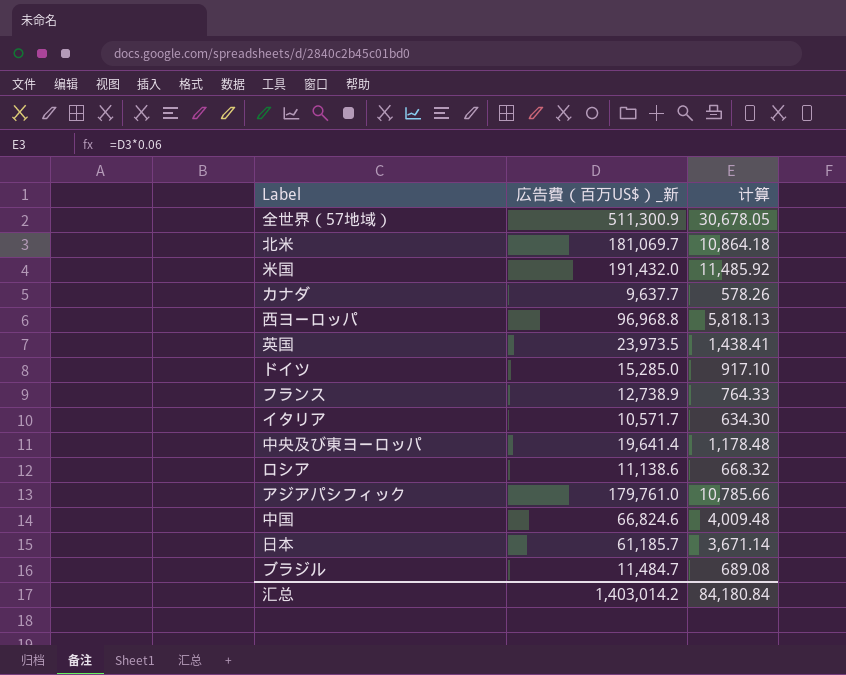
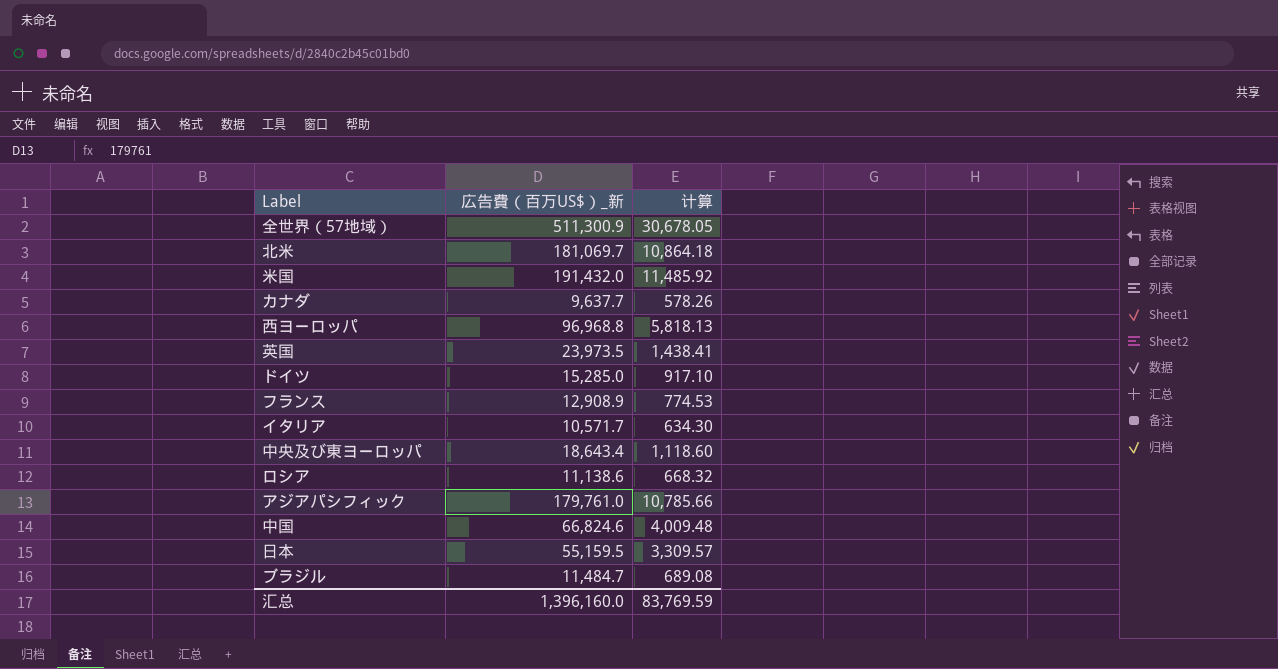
フランス | 広告費（百万US$）_新: 12,738.9 -> 12,908.9
フランス | 计算: 764.33 -> 774.53
中央及び東ヨーロッパ | 広告費（百万US$）_新: 19,641.4 -> 18,643.4
中央及び東ヨーロッパ | 计算: 1,178.48 -> 1,118.60
日本 | 広告費（百万US$）_新: 61,185.7 -> 55,159.5
日本 | 计算: 3,671.14 -> 3,309.57
汇总 | 広告費（百万US$）_新: 1,403,014.2 -> 1,396,160.0
汇总 | 计算: 84,180.84 -> 83,769.59

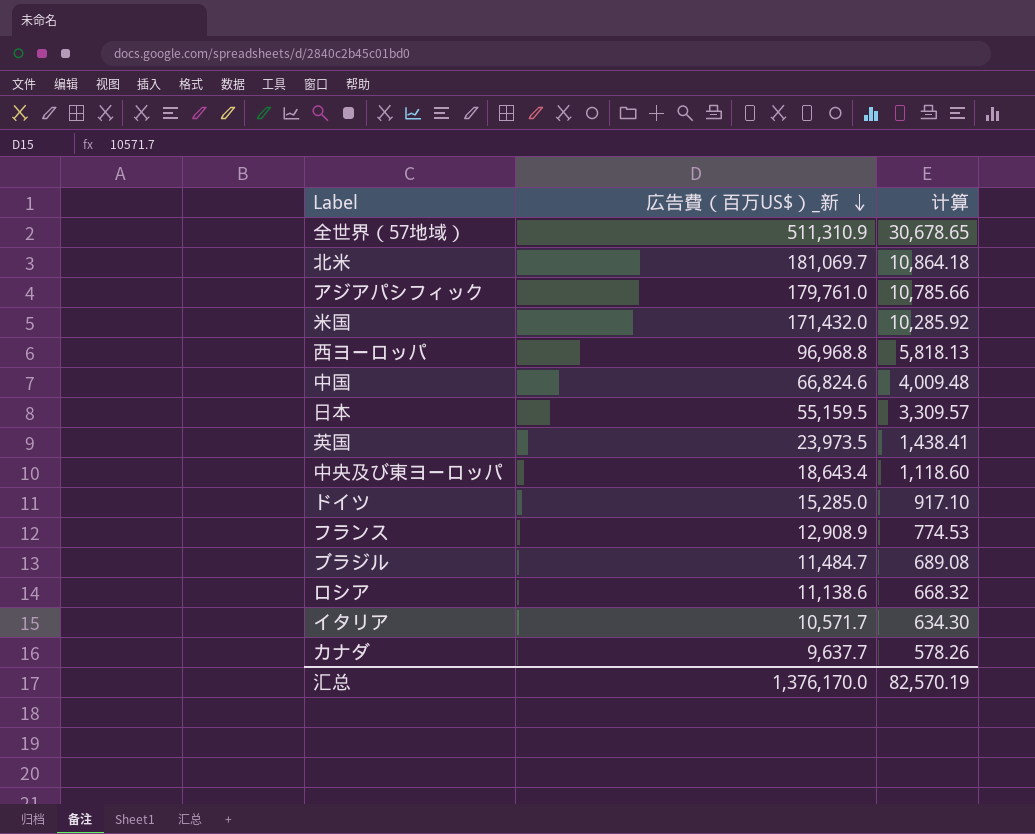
row order: none -> 広告費（百万US$）_新 descending
全世界（57地域） | 広告費（百万US$）_新: 511,300.9 -> 511,310.9
全世界（57地域） | 计算: 30,678.05 -> 30,678.65
米国 | 広告費（百万US$）_新: 191,432.0 -> 171,432.0
米国 | 计算: 11,485.92 -> 10,285.92
汇总 | 広告費（百万US$）_新: 1,396,160.0 -> 1,376,170.0
汇总 | 计算: 83,769.59 -> 82,570.19

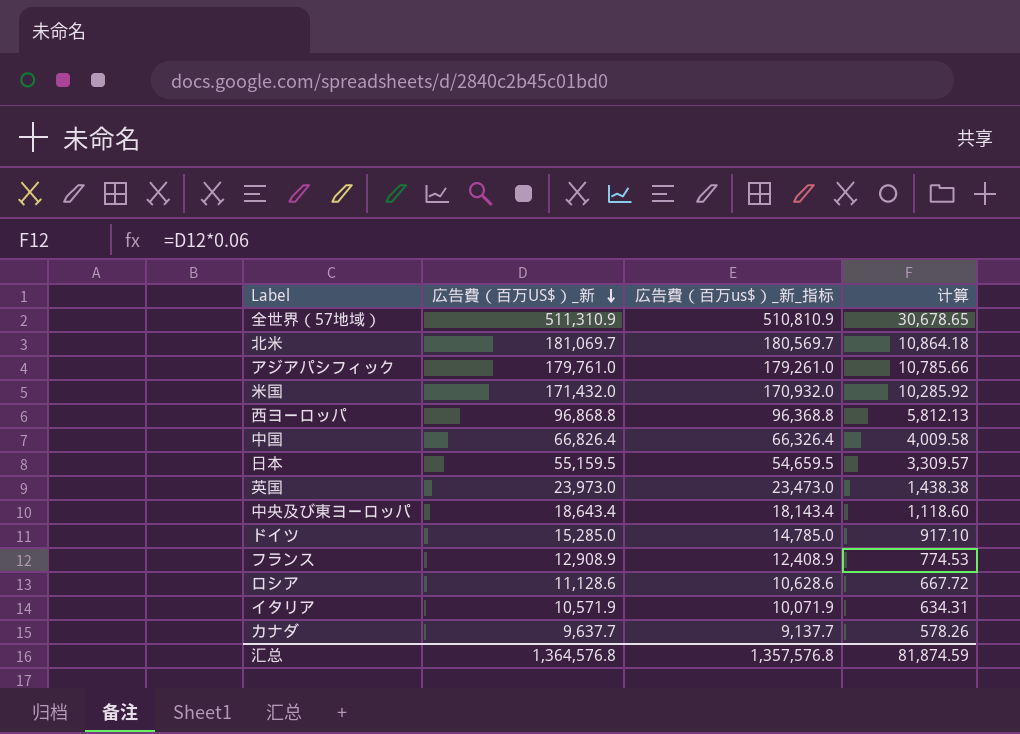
column 広告費（百万us$）_新_指标 | formula: none -> [広告費（百万US$）_新] - 500
row ブラジル: 11,484.7 | 689.08 -> none
西ヨーロッパ | 広告費（百万US$）_新: 96,968.8 -> 96,868.8
西ヨーロッパ | 计算: 5,818.13 -> 5,812.13
中国 | 広告費（百万US$）_新: 66,824.6 -> 66,826.4
中国 | 计算: 4,009.48 -> 4,009.58
英国 | 広告費（百万US$）_新: 23,973.5 -> 23,973.0
英国 | 计算: 1,438.41 -> 1,438.38
ロシア | 広告費（百万US$）_新: 11,138.6 -> 11,128.6
ロシア | 计算: 668.32 -> 667.72
イタリア | 広告費（百万US$）_新: 10,571.7 -> 10,571.9
イタリア | 计算: 634.30 -> 634.31
汇总 | 広告費（百万US$）_新: 1,376,170.0 -> 1,364,576.8
汇总 | 计算: 82,570.19 -> 81,874.59

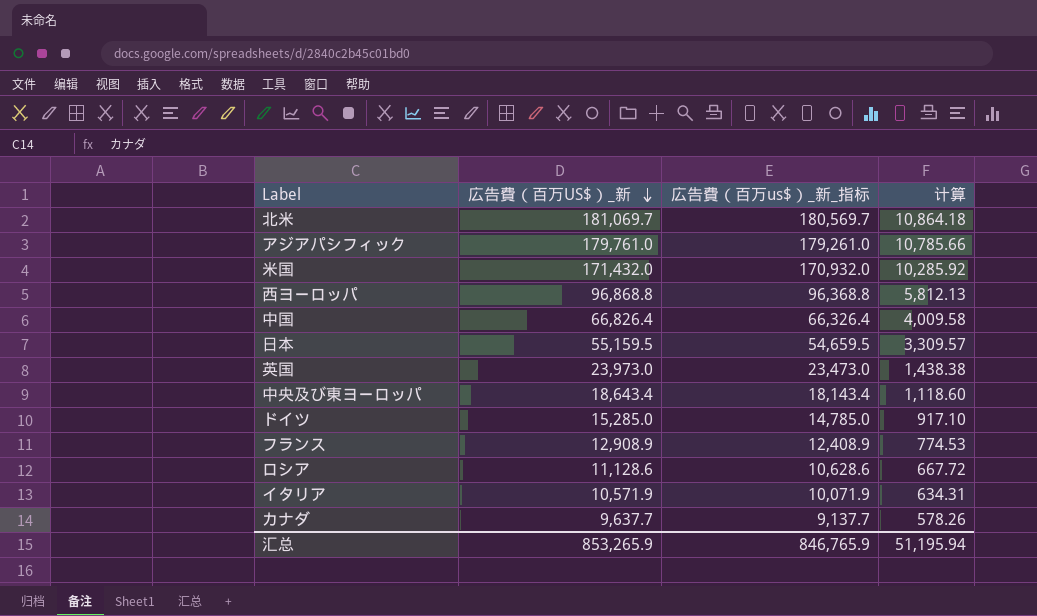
row 全世界（57地域）: 511,310.9 | 510,810.9 | 30,678.65 -> none
汇总 | 広告費（百万US$）_新: 1,364,576.8 -> 853,265.9
汇总 | 広告費（百万us$）_新_指标: 1,357,576.8 -> 846,765.9
汇总 | 计算: 81,874.59 -> 51,195.94

